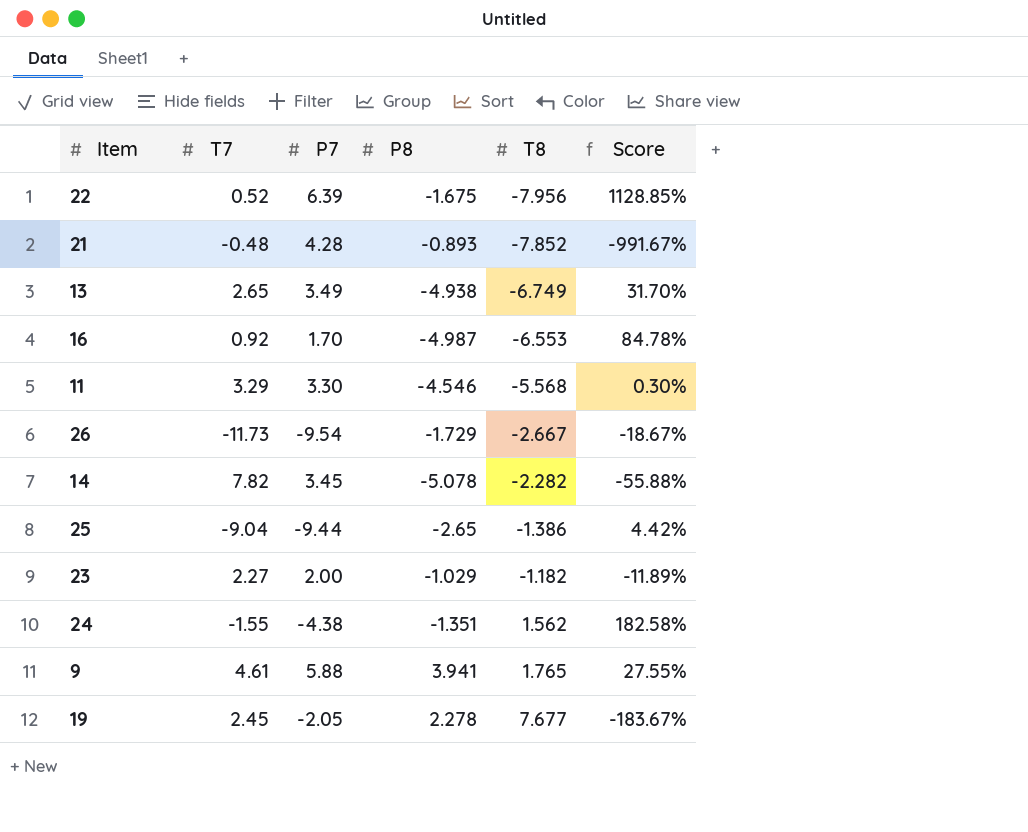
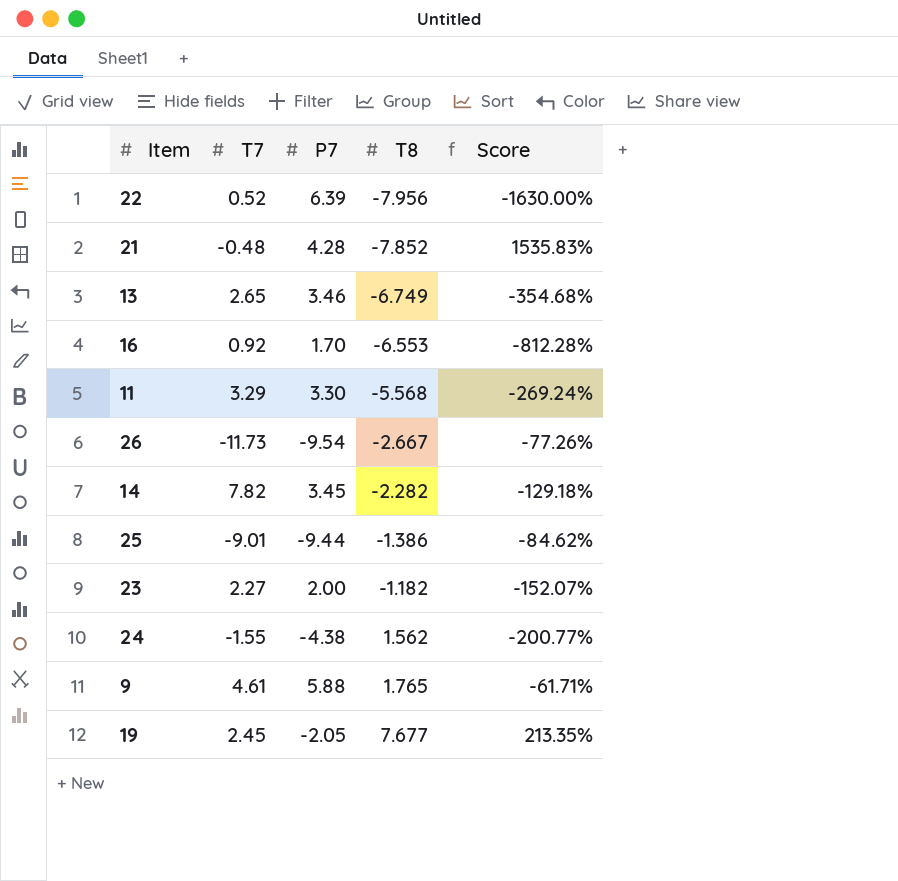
column P8 | position: 4 -> none
column Score | formula: ([P7] - [T7]) / [T7] -> ([T8] - [T7]) / [T7]
13 | P7: 3.49 -> 3.46
25 | T7: -9.04 -> -9.01

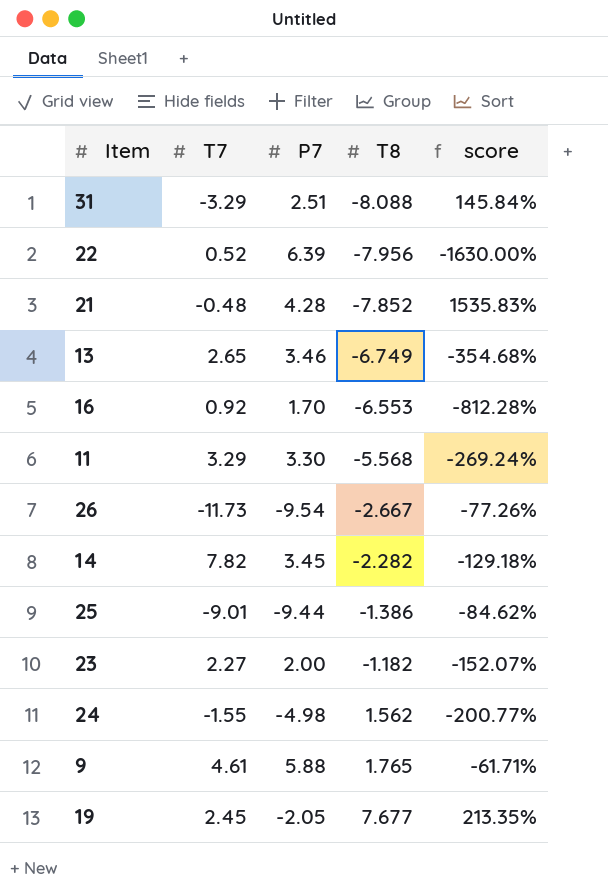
column name: Score -> score
row 31: none -> -3.29 | 2.51 | -8.088 | 145.84%
24 | P7: -4.38 -> -4.98

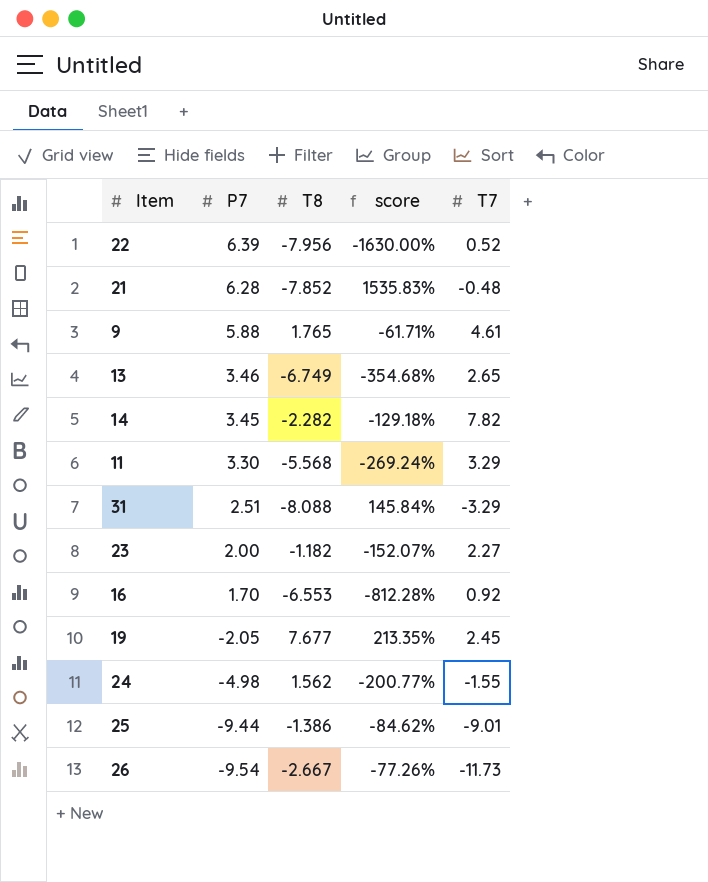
row order: T8 ascending -> P7 descending
column T7 | position: 2 -> 5
21 | P7: 4.28 -> 6.28

